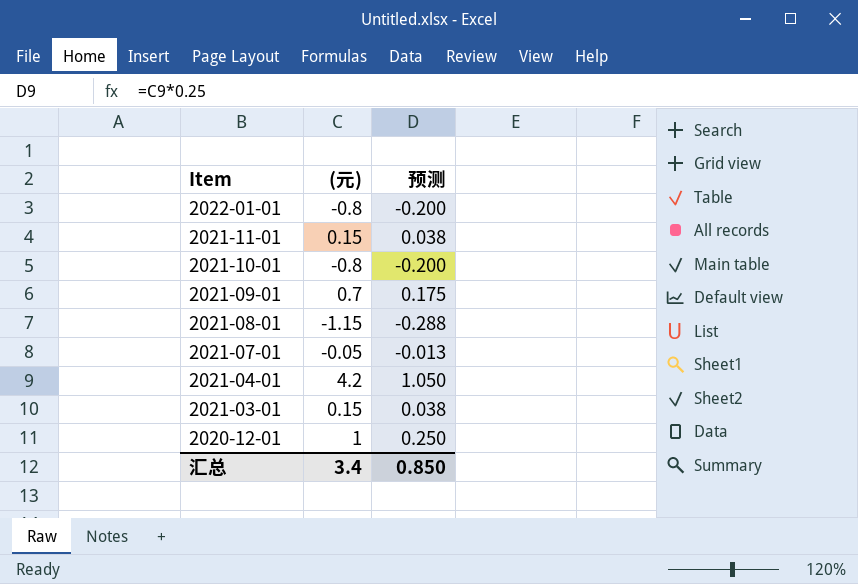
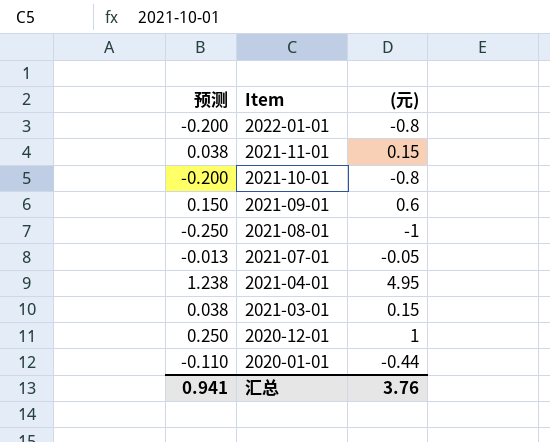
column 预测 | position: 3 -> 1
2021-09-01 | 预测: 0.175 -> 0.150
2021-09-01 | (元): 0.7 -> 0.6
2021-08-01 | 预测: -0.288 -> -0.250
2021-08-01 | (元): -1.15 -> -1
2021-04-01 | 预测: 1.050 -> 1.238
2021-04-01 | (元): 4.2 -> 4.95
row 2020-01-01: none -> -0.110 | -0.44
汇总 | 预测: 0.850 -> 0.941
汇总 | (元): 3.4 -> 3.76

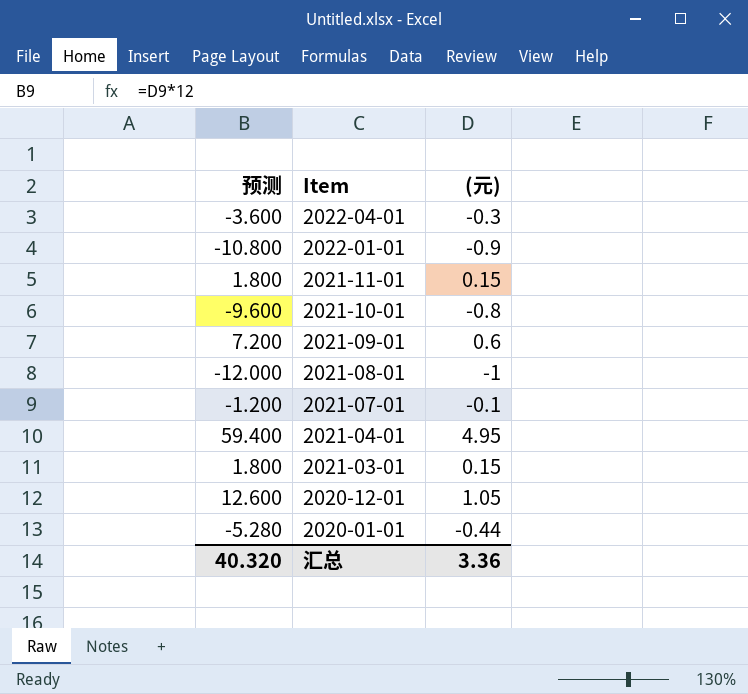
column 预测 | formula: [(元)] * 0.25 -> [(元)] * 12
row 2022-04-01: none -> -3.600 | -0.3
2022-01-01 | (元): -0.8 -> -0.9
2021-07-01 | (元): -0.05 -> -0.1
2020-12-01 | (元): 1 -> 1.05
汇总 | 预测: 0.941 -> 40.320
汇总 | (元): 3.76 -> 3.36

